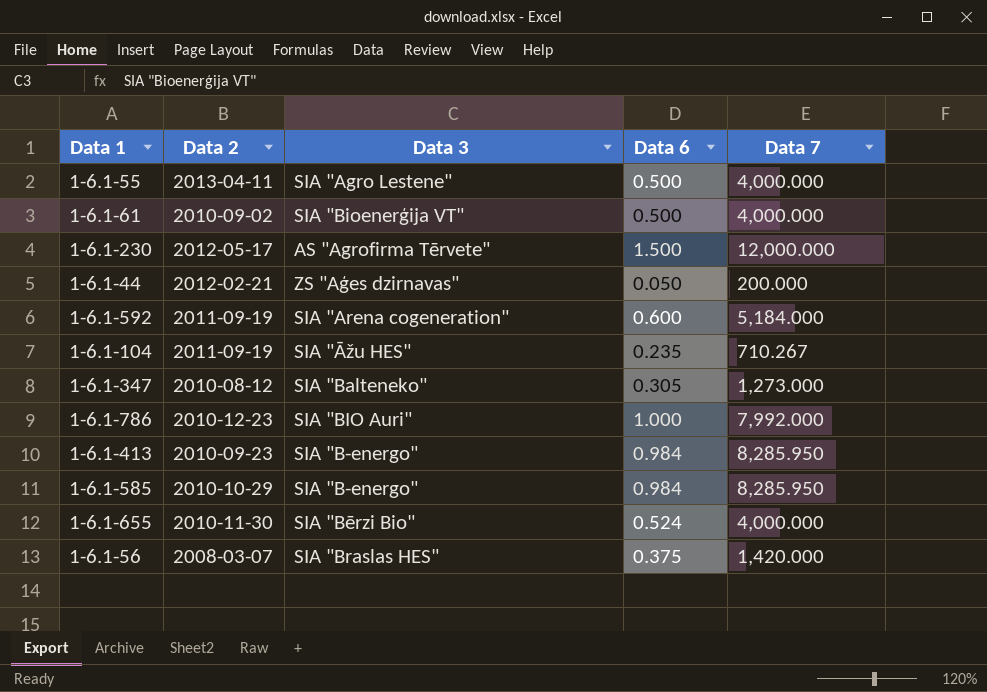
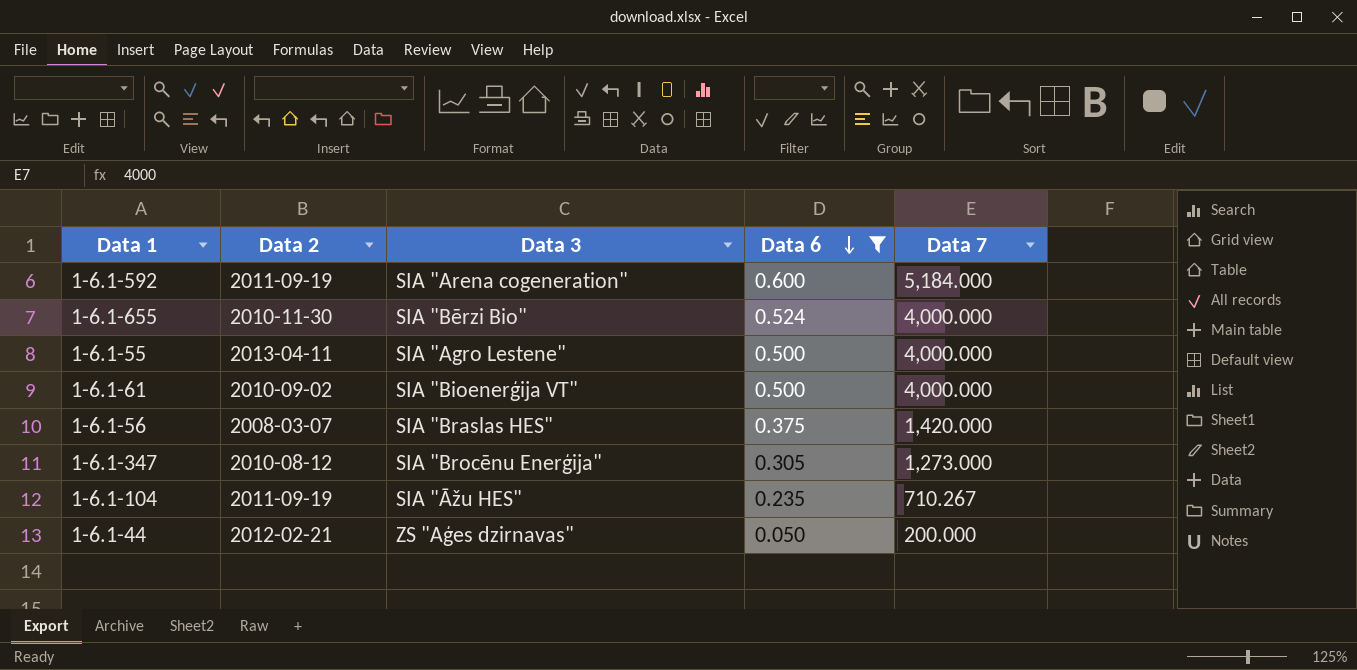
filter: none -> Data 6 <= 0.600
row order: none -> Data 6 descending
1-6.1-347 | Data 3: SIA "Balteneko" -> SIA "Brocēnu Enerģija"

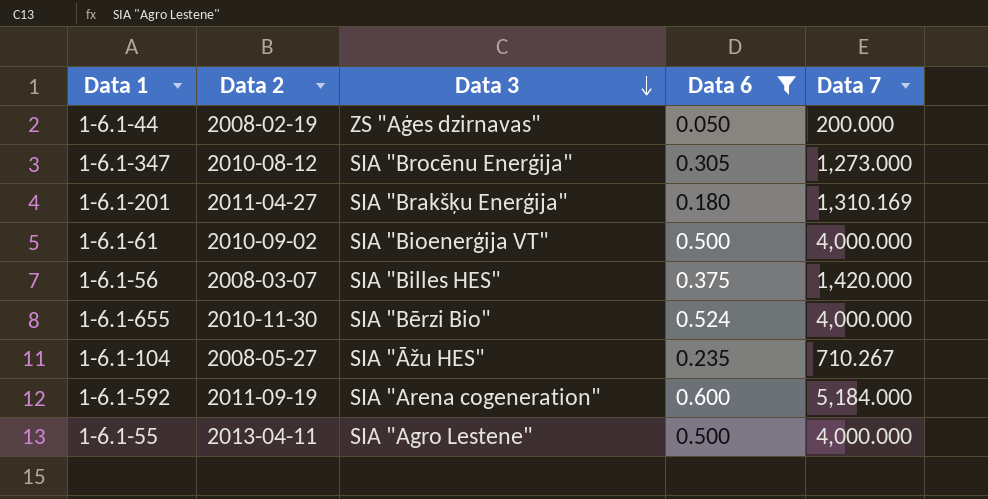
row order: Data 6 descending -> Data 3 descending
1-6.1-44 | Data 2: 2012-02-21 -> 2008-02-19
row 1-6.1-201: none -> 2011-04-27 | SIA "Brakšķu Enerģija" | 0.180 | 1,310.169
1-6.1-56 | Data 3: SIA "Braslas HES" -> SIA "Billes HES"
1-6.1-104 | Data 2: 2011-09-19 -> 2008-05-27

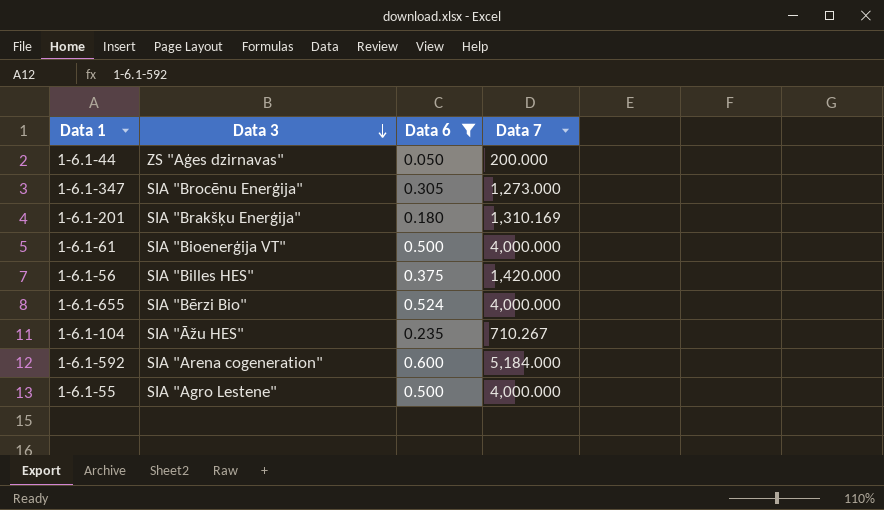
column Data 2 | position: 2 -> none

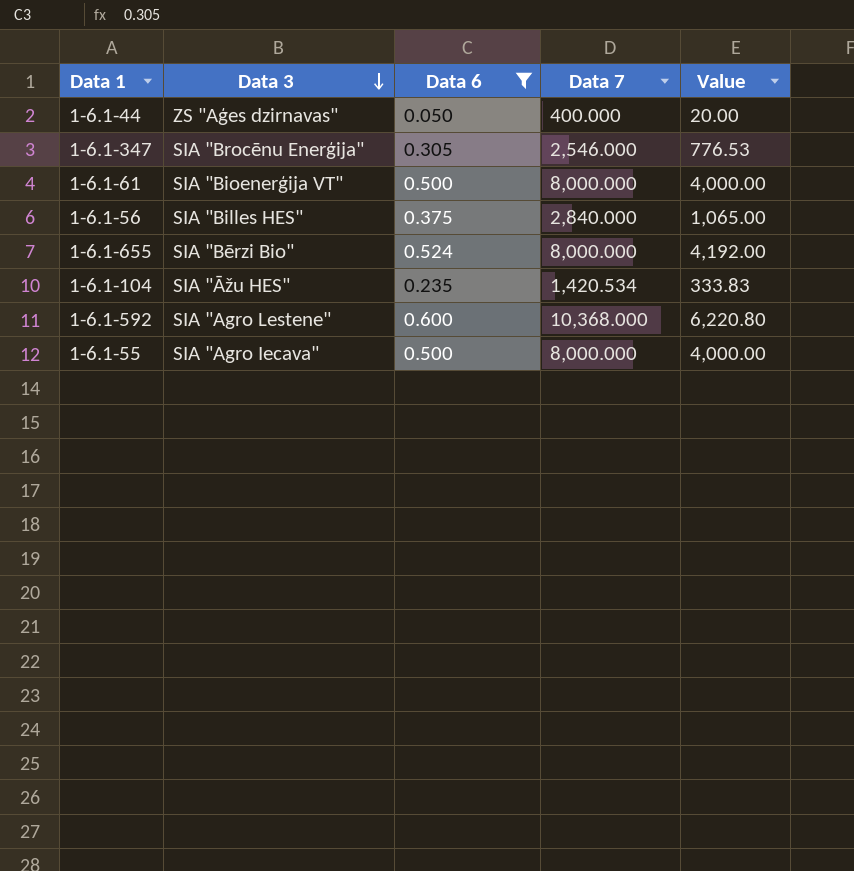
column Value | formula: none -> [Data 6] * [Data 7]
row 1-6.1-201: SIA "Brakšķu Enerģija" | 0.180 | 1,310.169 -> none
1-6.1-44 | Data 7: 200.000 -> 400.000
1-6.1-347 | Data 7: 1,273.000 -> 2,546.000
1-6.1-61 | Data 7: 4,000.000 -> 8,000.000
1-6.1-56 | Data 7: 1,420.000 -> 2,840.000
1-6.1-655 | Data 7: 4,000.000 -> 8,000.000
1-6.1-104 | Data 7: 710.267 -> 1,420.534
1-6.1-592 | Data 3: SIA "Arena cogeneration" -> SIA "Agro Lestene"
1-6.1-592 | Data 7: 5,184.000 -> 10,368.000
1-6.1-55 | Data 3: SIA "Agro Lestene" -> SIA "Agro Iecava"
1-6.1-55 | Data 7: 4,000.000 -> 8,000.000

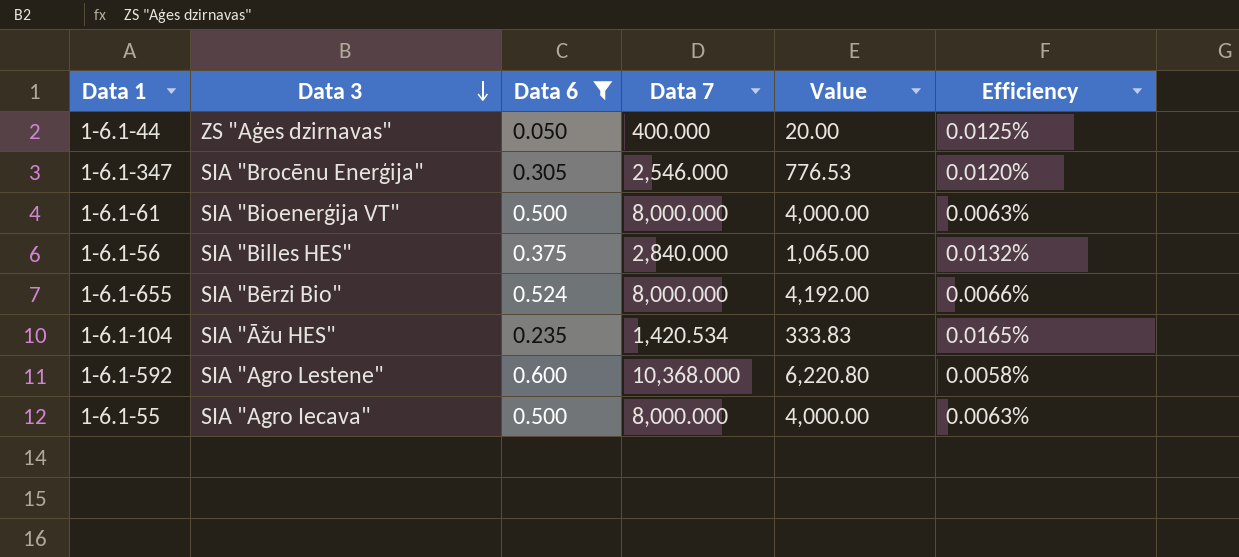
column Efficiency | formula: none -> [Data 6] / [Data 7]

